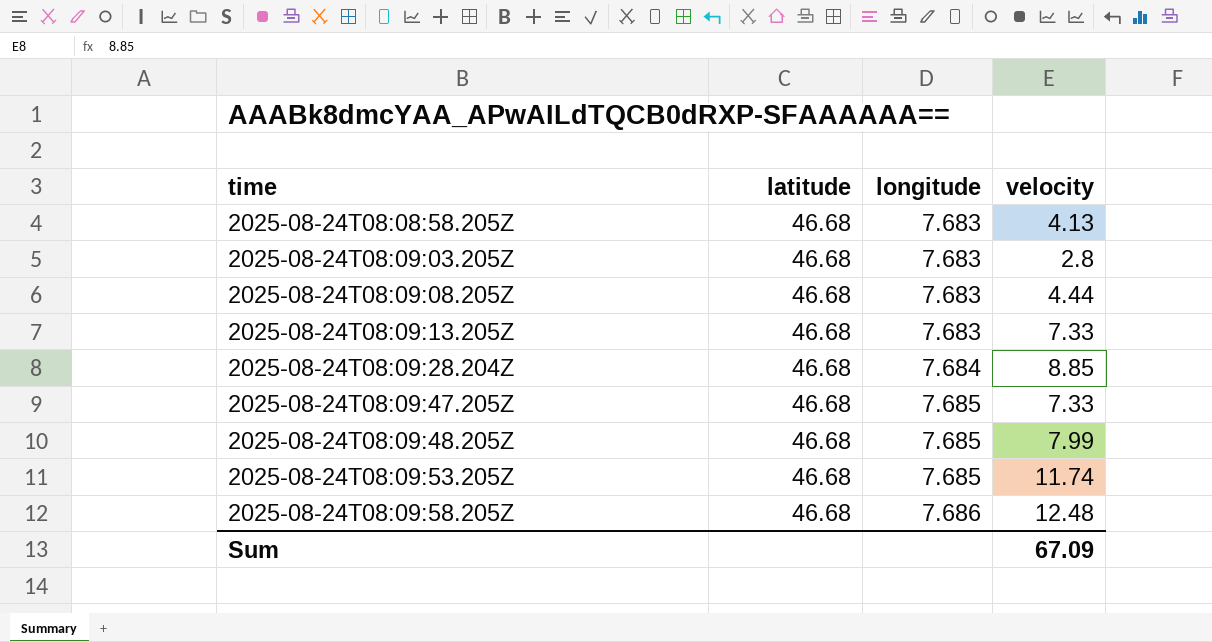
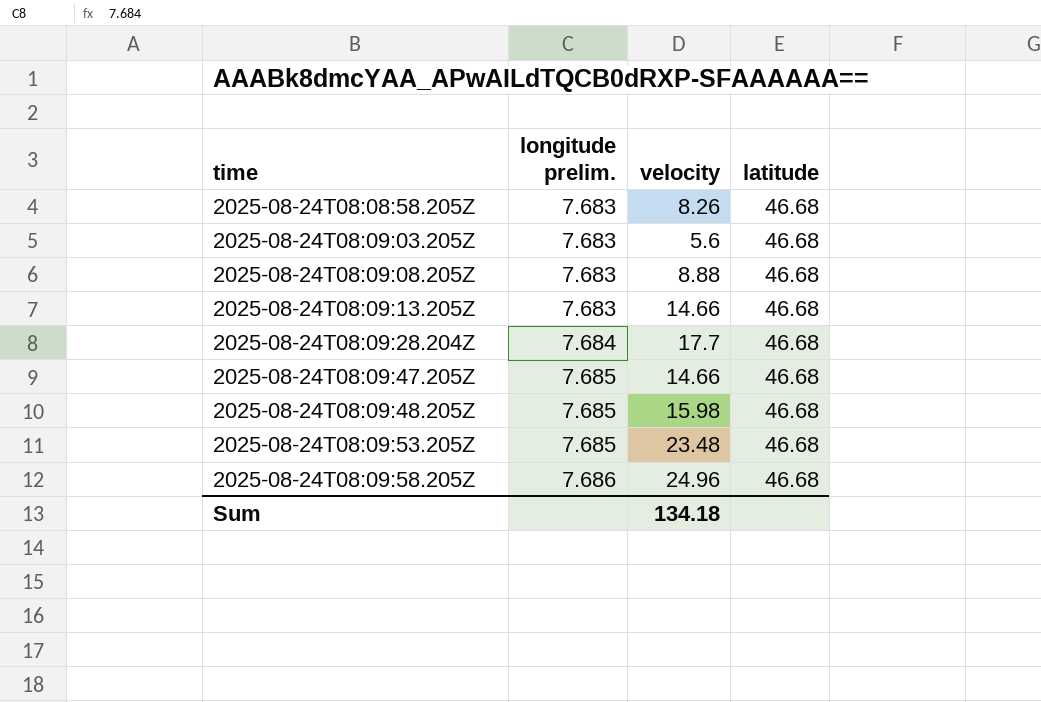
column name: longitude -> longitude prelim.
column latitude | position: 2 -> 4
2025-08-24T08:08:58.205Z | velocity: 4.13 -> 8.26
2025-08-24T08:09:03.205Z | velocity: 2.8 -> 5.6
2025-08-24T08:09:08.205Z | velocity: 4.44 -> 8.88
2025-08-24T08:09:13.205Z | velocity: 7.33 -> 14.66
2025-08-24T08:09:28.204Z | velocity: 8.85 -> 17.7
2025-08-24T08:09:47.205Z | velocity: 7.33 -> 14.66
2025-08-24T08:09:48.205Z | velocity: 7.99 -> 15.98
2025-08-24T08:09:53.205Z | velocity: 11.74 -> 23.48
2025-08-24T08:09:58.205Z | velocity: 12.48 -> 24.96
Sum | velocity: 67.09 -> 134.18

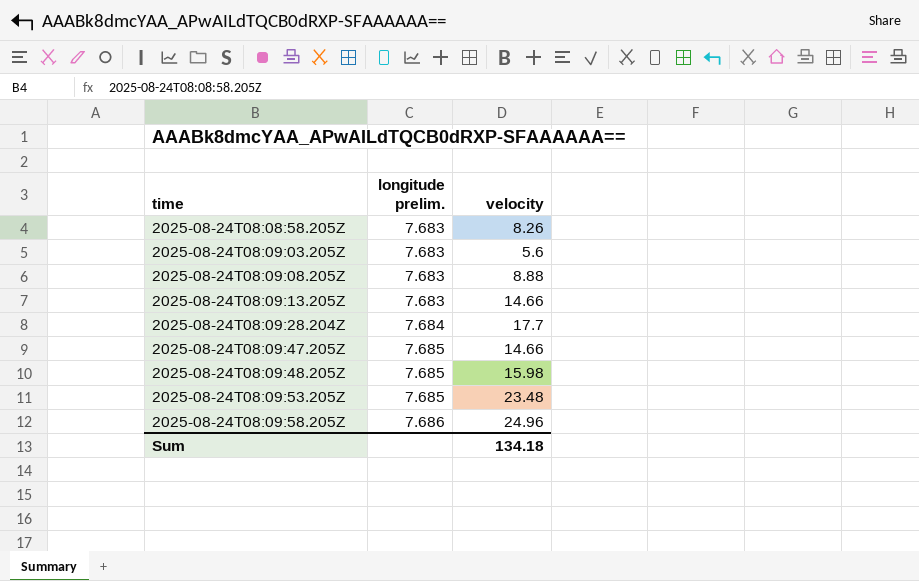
column latitude | position: 4 -> none

